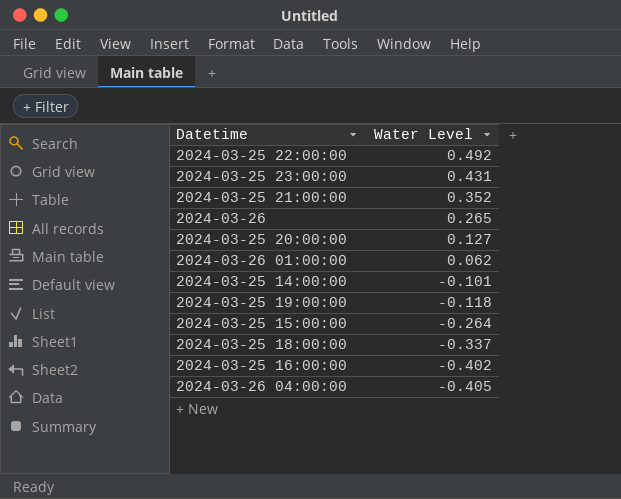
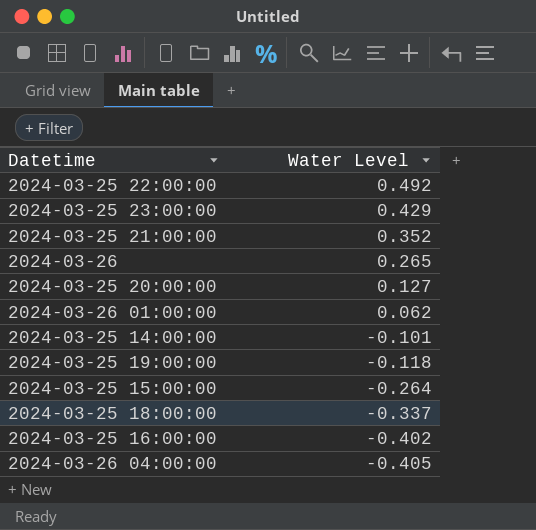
2024-03-25 23:00:00 | Water Level: 0.431 -> 0.429

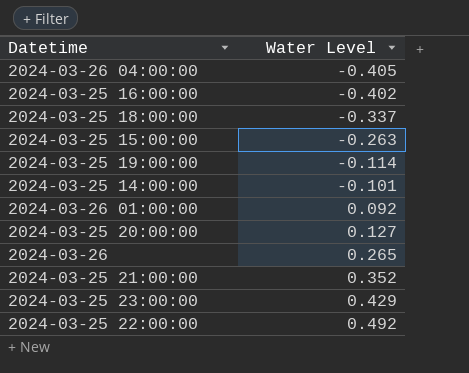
row order: Water Level descending -> Water Level ascending
2024-03-25 15:00:00 | Water Level: -0.264 -> -0.263
2024-03-25 19:00:00 | Water Level: -0.118 -> -0.114
2024-03-26 01:00:00 | Water Level: 0.062 -> 0.092

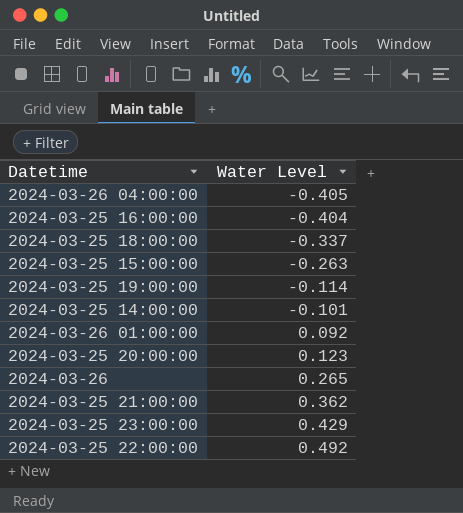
2024-03-25 16:00:00 | Water Level: -0.402 -> -0.404
2024-03-25 20:00:00 | Water Level: 0.127 -> 0.123
2024-03-25 21:00:00 | Water Level: 0.352 -> 0.362

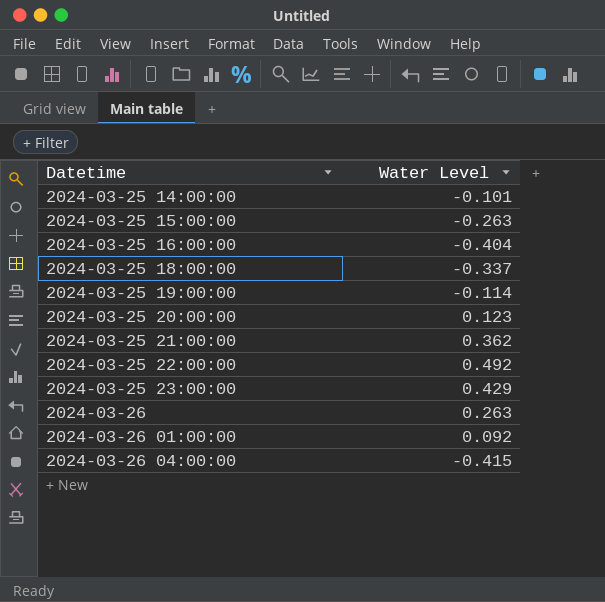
row order: Water Level ascending -> Datetime ascending
2024-03-26 | Water Level: 0.265 -> 0.263
2024-03-26 04:00:00 | Water Level: -0.405 -> -0.415

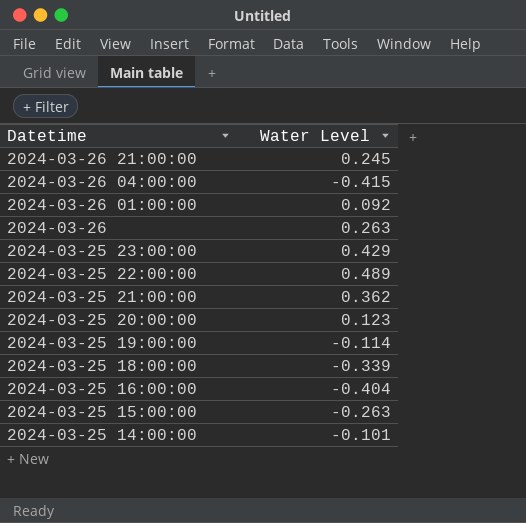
row order: Datetime ascending -> Datetime descending
row 2024-03-26 21:00:00: none -> 0.245
2024-03-25 22:00:00 | Water Level: 0.492 -> 0.489
2024-03-25 18:00:00 | Water Level: -0.337 -> -0.339

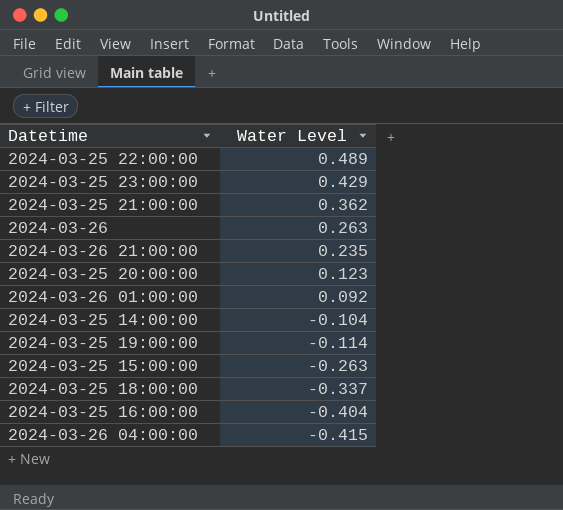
row order: Datetime descending -> Water Level descending
2024-03-26 21:00:00 | Water Level: 0.245 -> 0.235
2024-03-25 14:00:00 | Water Level: -0.101 -> -0.104
2024-03-25 18:00:00 | Water Level: -0.339 -> -0.337

